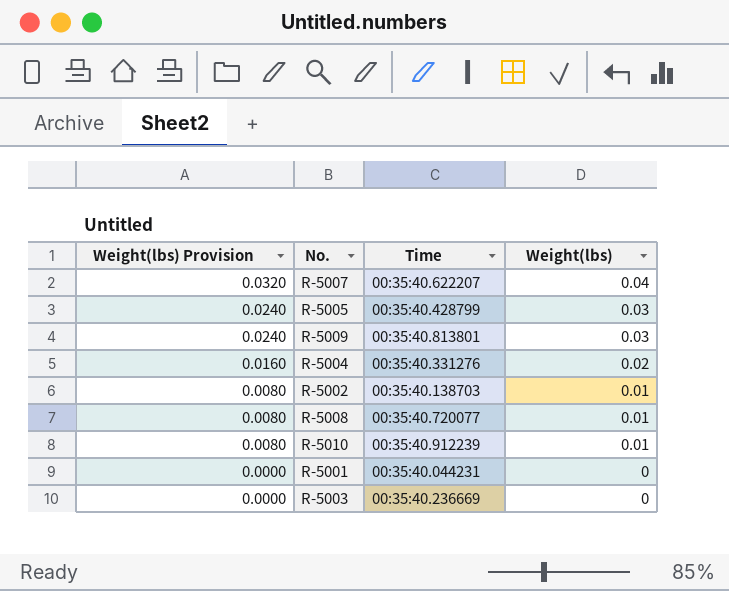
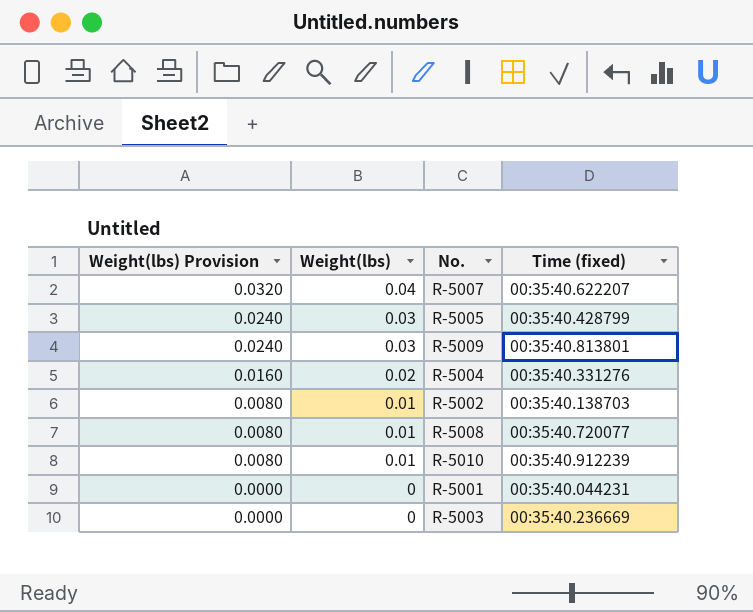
column Weight(lbs) | position: 4 -> 2
column name: Time -> Time (fixed)

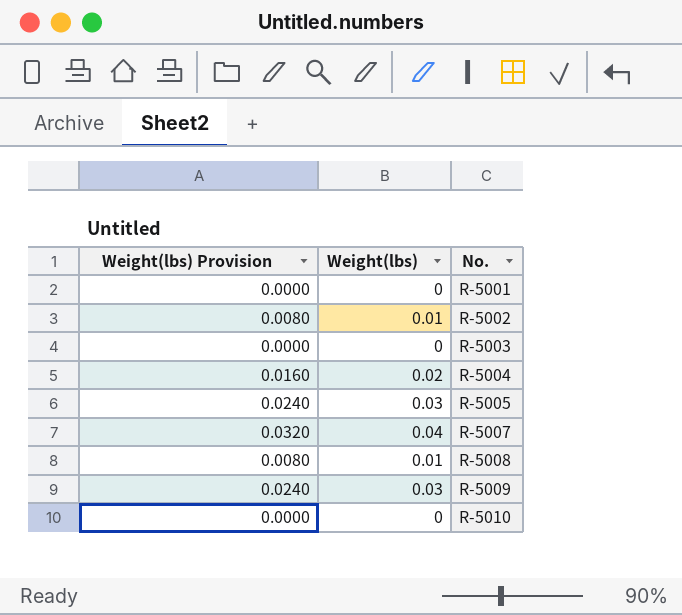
row order: Weight(lbs) Provision descending -> No. ascending
column Time (fixed) | position: 4 -> none
R-5010 | Weight(lbs) Provision: 0.0080 -> 0.0000
R-5010 | Weight(lbs): 0.01 -> 0

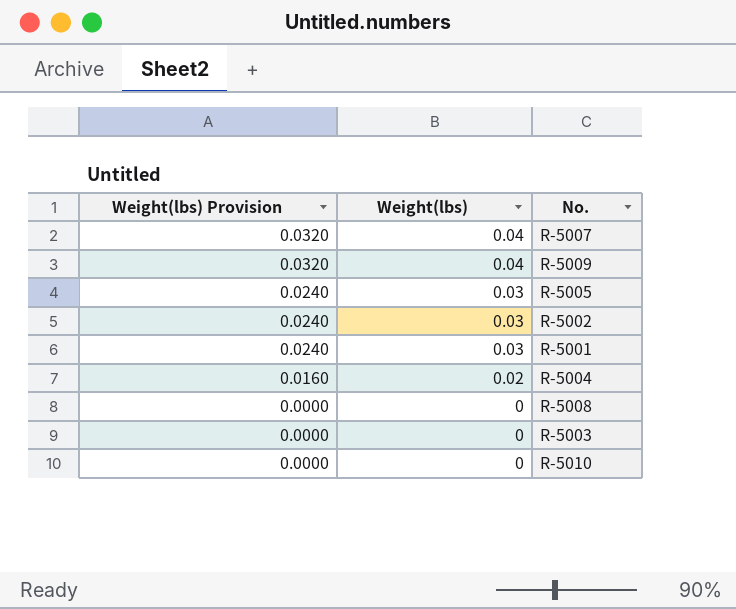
row order: No. ascending -> Weight(lbs) Provision descending
R-5009 | Weight(lbs) Provision: 0.0240 -> 0.0320
R-5009 | Weight(lbs): 0.03 -> 0.04
R-5002 | Weight(lbs) Provision: 0.0080 -> 0.0240
R-5002 | Weight(lbs): 0.01 -> 0.03
R-5001 | Weight(lbs) Provision: 0.0000 -> 0.0240
R-5001 | Weight(lbs): 0 -> 0.03
R-5008 | Weight(lbs) Provision: 0.0080 -> 0.0000
R-5008 | Weight(lbs): 0.01 -> 0

